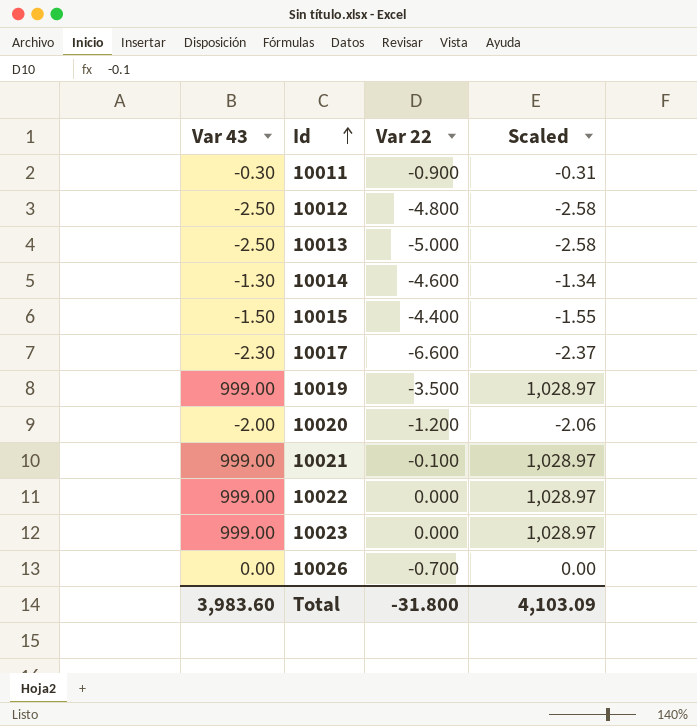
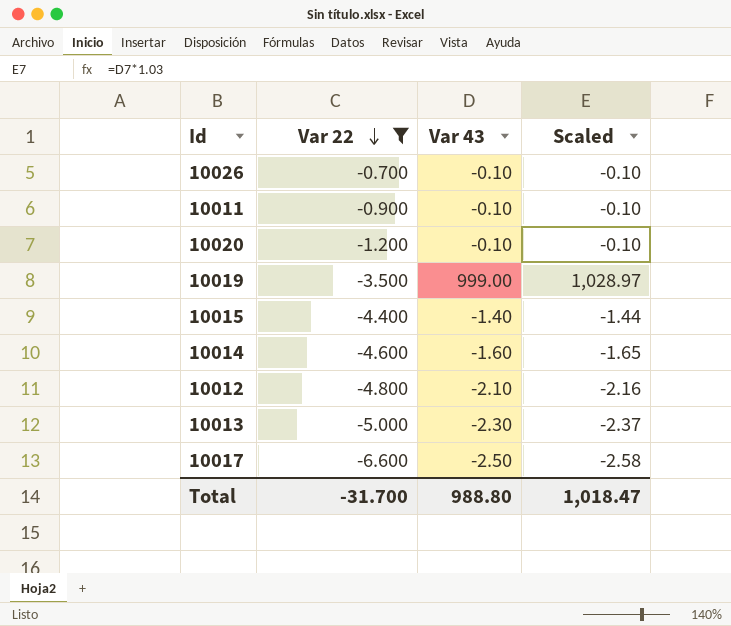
filter: none -> Var 22 <= -0.700
row order: Id ascending -> Var 22 descending
column Var 43 | position: 1 -> 3
10026 | Var 43: 0.00 -> -0.10
10026 | Scaled: 0.00 -> -0.10
10011 | Var 43: -0.30 -> -0.10
10011 | Scaled: -0.31 -> -0.10
10020 | Var 43: -2.00 -> -0.10
10020 | Scaled: -2.06 -> -0.10
10015 | Var 43: -1.50 -> -1.40
10015 | Scaled: -1.55 -> -1.44
10014 | Var 43: -1.30 -> -1.60
10014 | Scaled: -1.34 -> -1.65
10012 | Var 43: -2.50 -> -2.10
10012 | Scaled: -2.58 -> -2.16
10013 | Var 43: -2.50 -> -2.30
10013 | Scaled: -2.58 -> -2.37
10017 | Var 43: -2.30 -> -2.50
10017 | Scaled: -2.37 -> -2.58
Total | Var 22: -31.800 -> -31.700
Total | Var 43: 3,983.60 -> 988.80
Total | Scaled: 4,103.09 -> 1,018.47

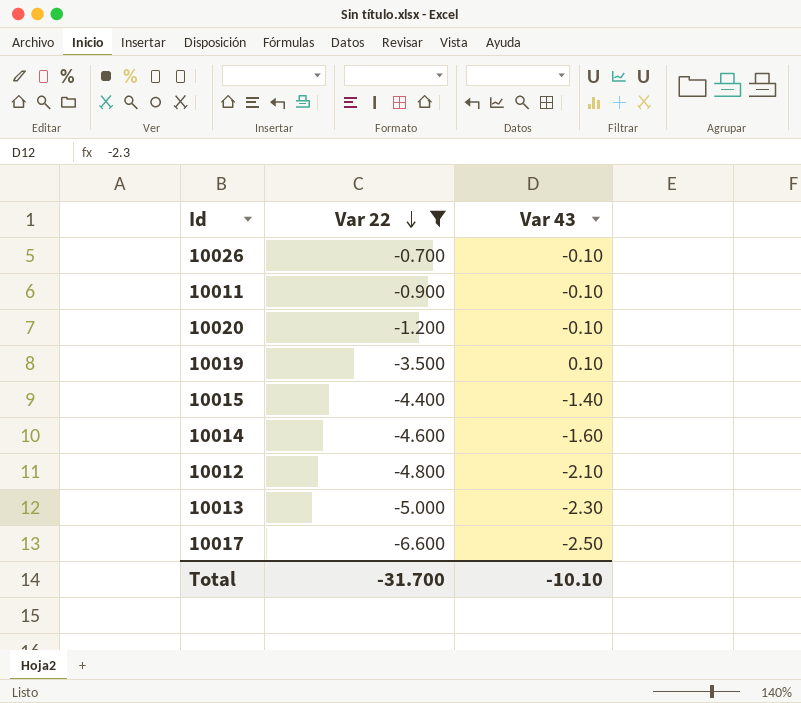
column Scaled | formula: [Var 43] * 1.03 -> none
10019 | Var 43: 999.00 -> 0.10
Total | Var 43: 988.80 -> -10.10

